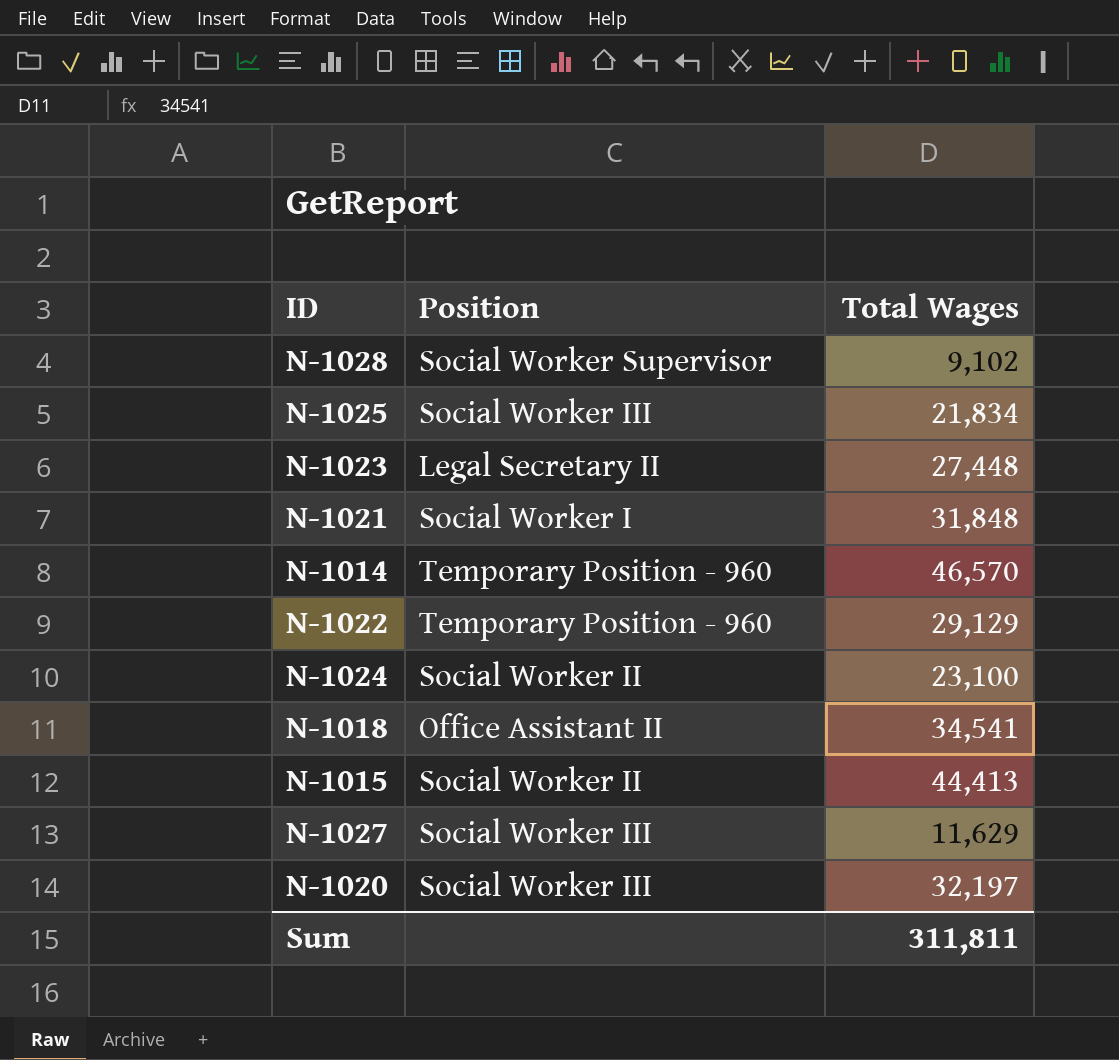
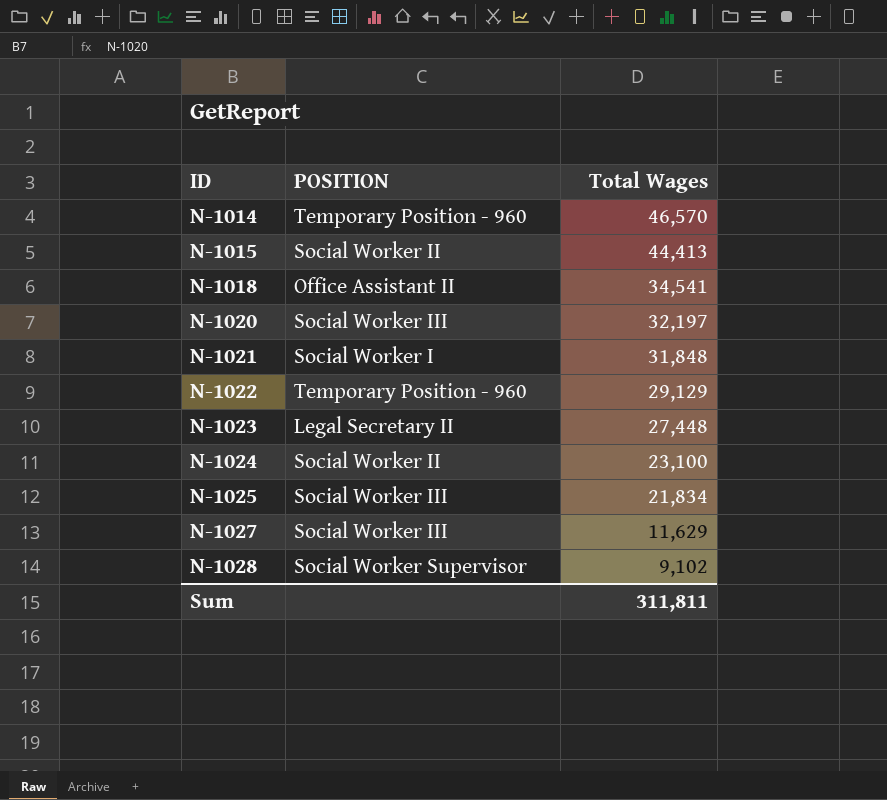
row order: none -> ID ascending
column name: Position -> POSITION

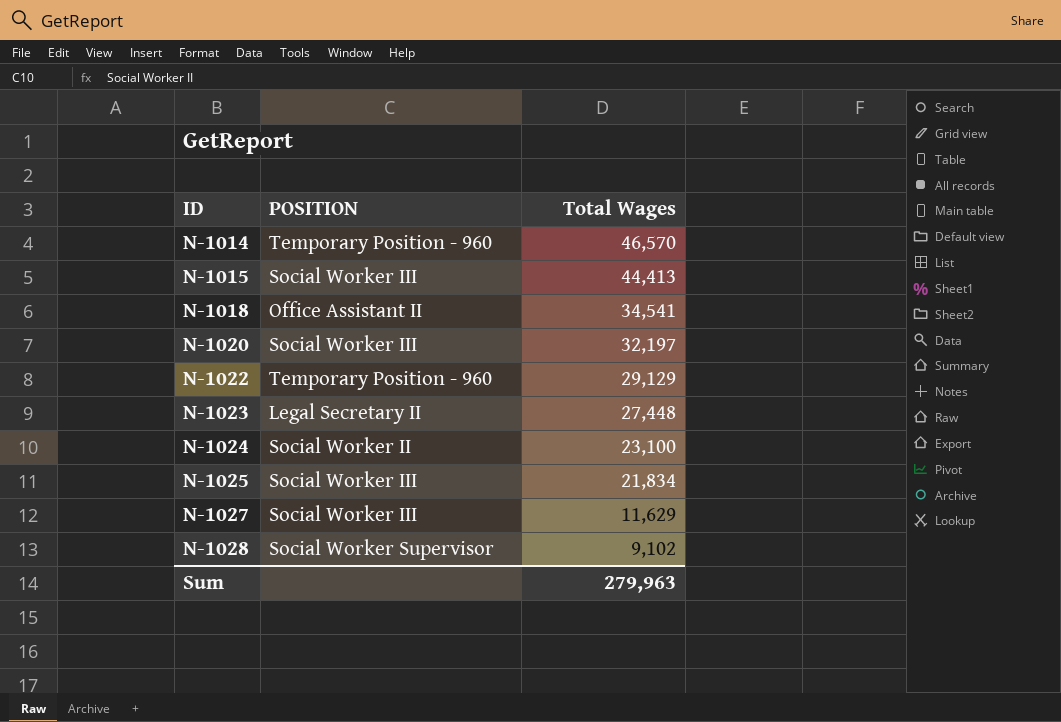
row N-1021: Social Worker I | 31,848 -> none
N-1015 | POSITION: Social Worker II -> Social Worker III
Sum | Total Wages: 311,811 -> 279,963

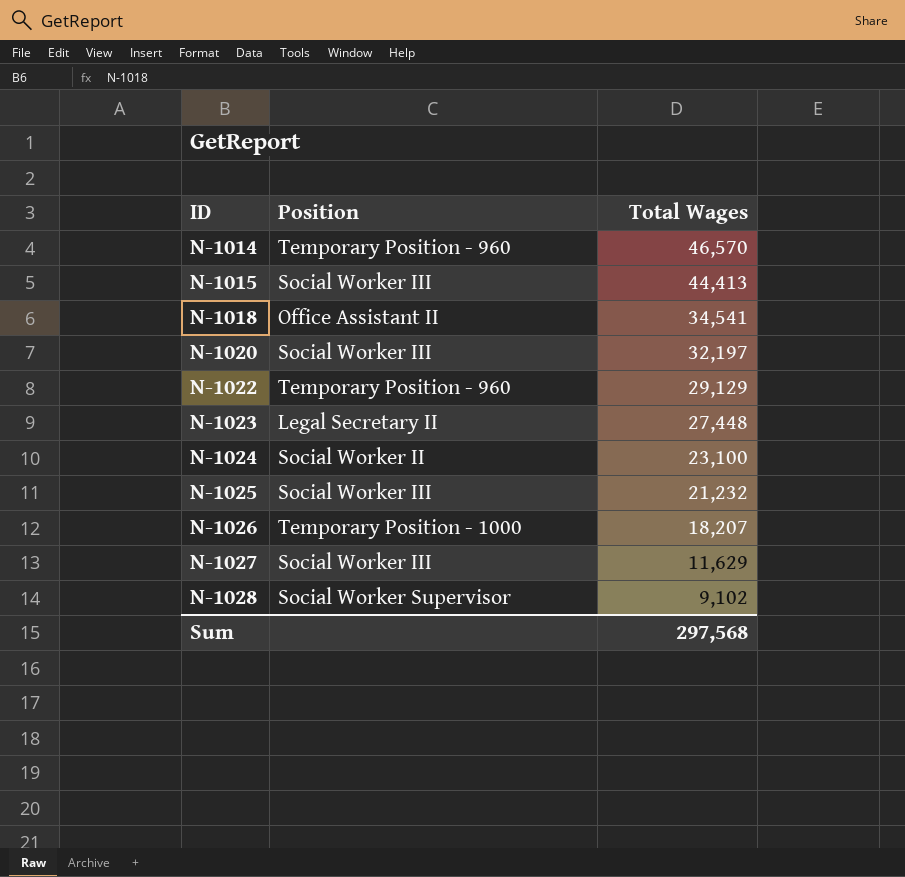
column name: POSITION -> Position
N-1025 | Total Wages: 21,834 -> 21,232
row N-1026: none -> Temporary Position - 1000 | 18,207
Sum | Total Wages: 279,963 -> 297,568

